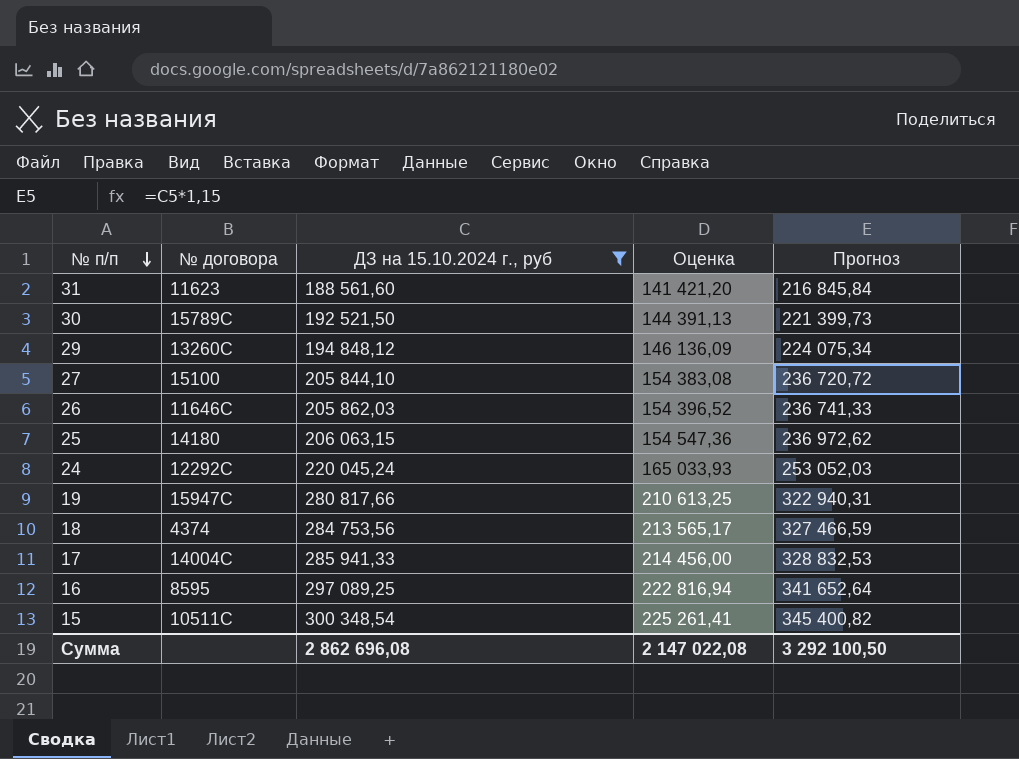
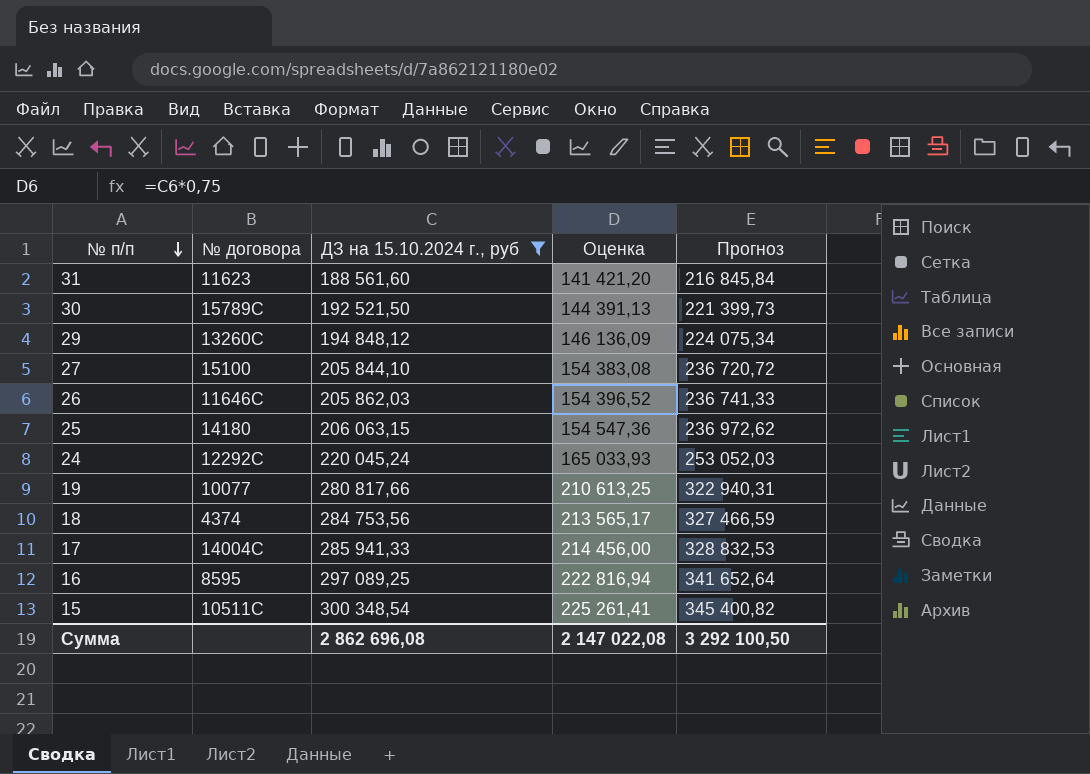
19 | № договора: 15947С -> 10077

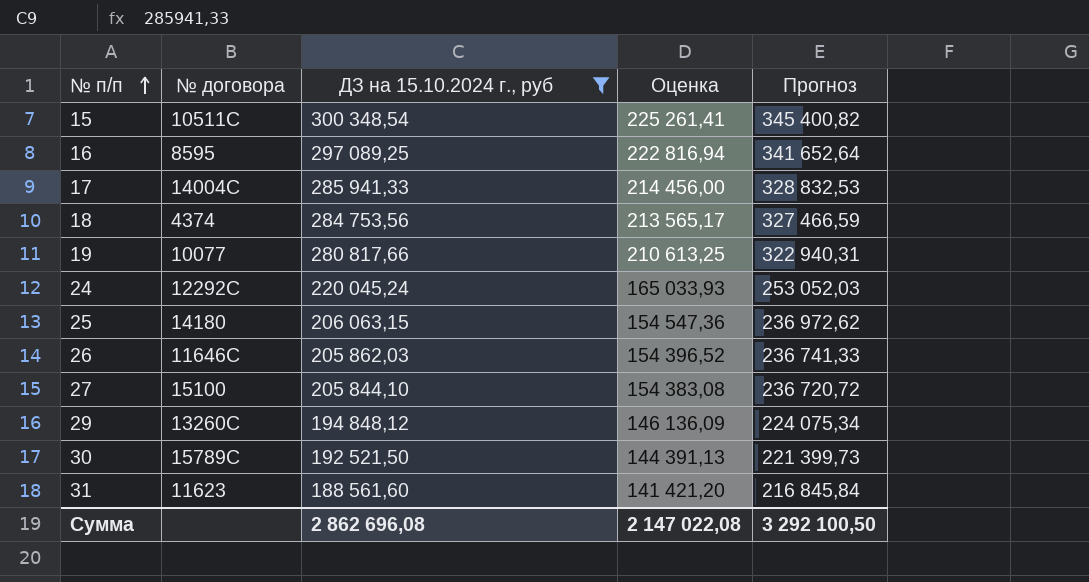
row order: № п/п descending -> № п/п ascending

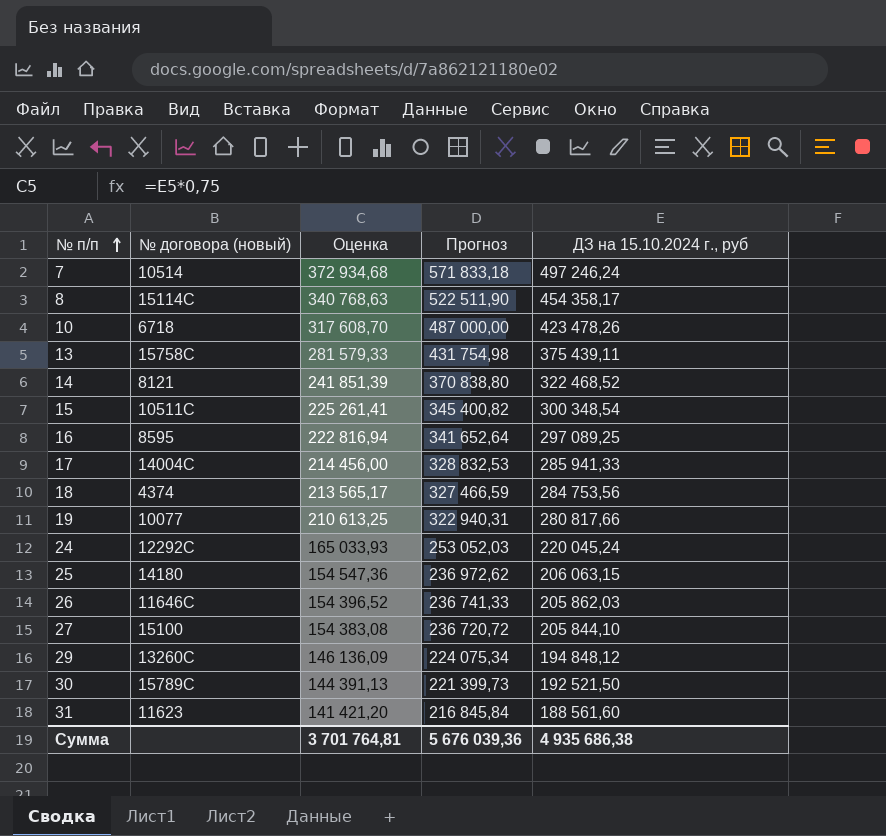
filter: ДЗ на 15.10.2024 г., руб <= 300 348,54 -> none
column name: № договора -> № договора (новый)
column ДЗ на 15.10.2024 г., руб | position: 3 -> 5
Сумма | Оценка: 2 147 022,08 -> 3 701 764,81
Сумма | Прогноз: 3 292 100,50 -> 5 676 039,36
Сумма | ДЗ на 15.10.2024 г., руб: 2 862 696,08 -> 4 935 686,38

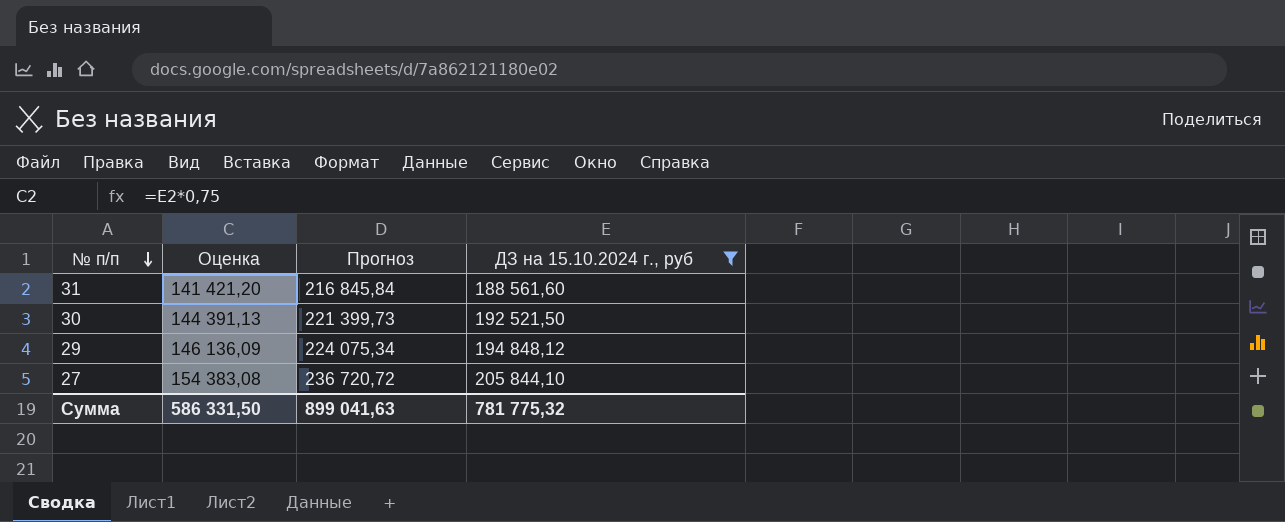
filter: none -> ДЗ на 15.10.2024 г., руб <= 205 844,10
row order: № п/п ascending -> № п/п descending
column № договора (новый) | position: 2 -> none
Сумма | Оценка: 3 701 764,81 -> 586 331,50
Сумма | Прогноз: 5 676 039,36 -> 899 041,63
Сумма | ДЗ на 15.10.2024 г., руб: 4 935 686,38 -> 781 775,32

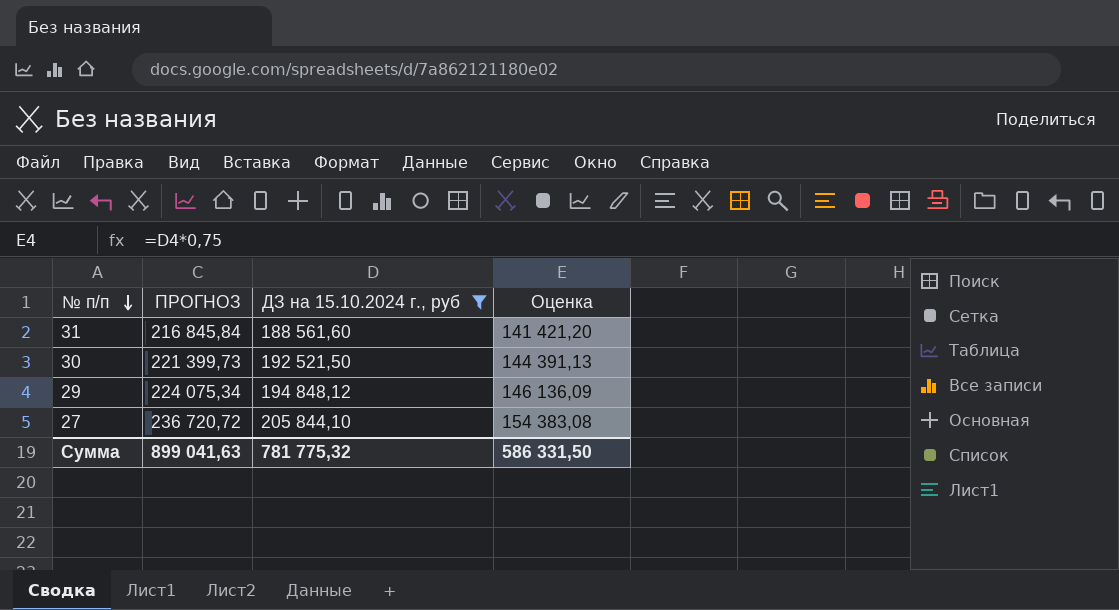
column name: Прогноз -> ПРОГНОЗ
column Оценка | position: 2 -> 4

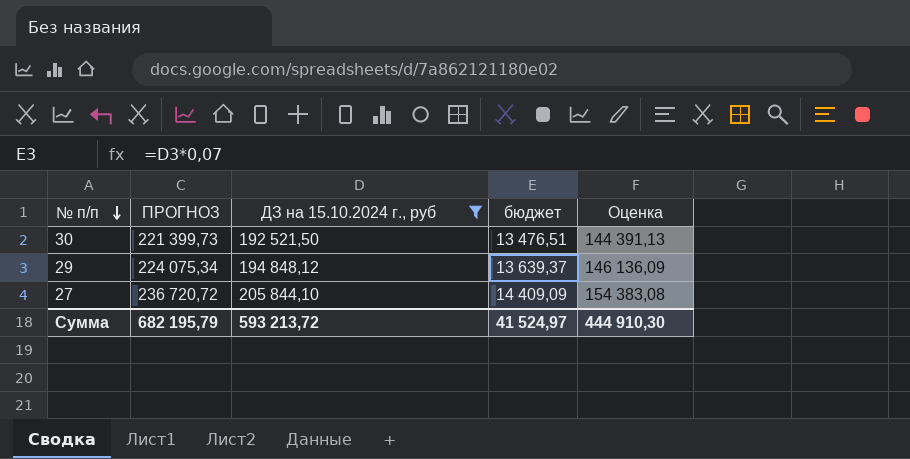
column бюджет | formula: none -> [ДЗ на 15.10.2024 г., руб] * 0,07
row 31: 216 845,84 | 188 561,60 | 141 421,20 -> none
Сумма | ПРОГНОЗ: 899 041,63 -> 682 195,79
Сумма | ДЗ на 15.10.2024 г., руб: 781 775,32 -> 593 213,72
Сумма | Оценка: 586 331,50 -> 444 910,30

